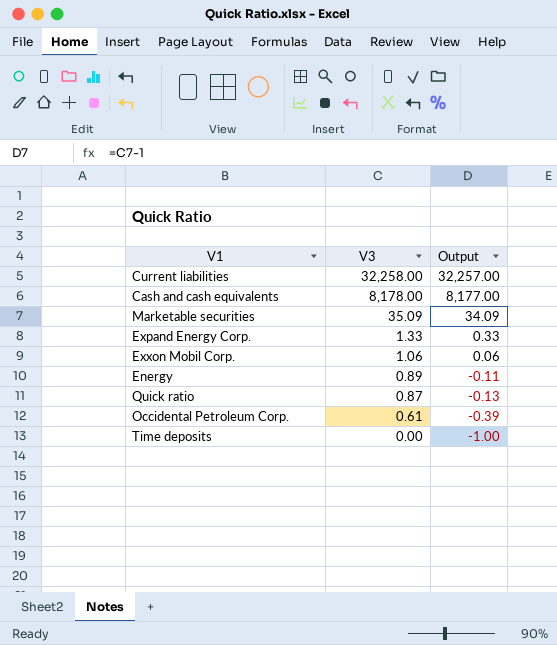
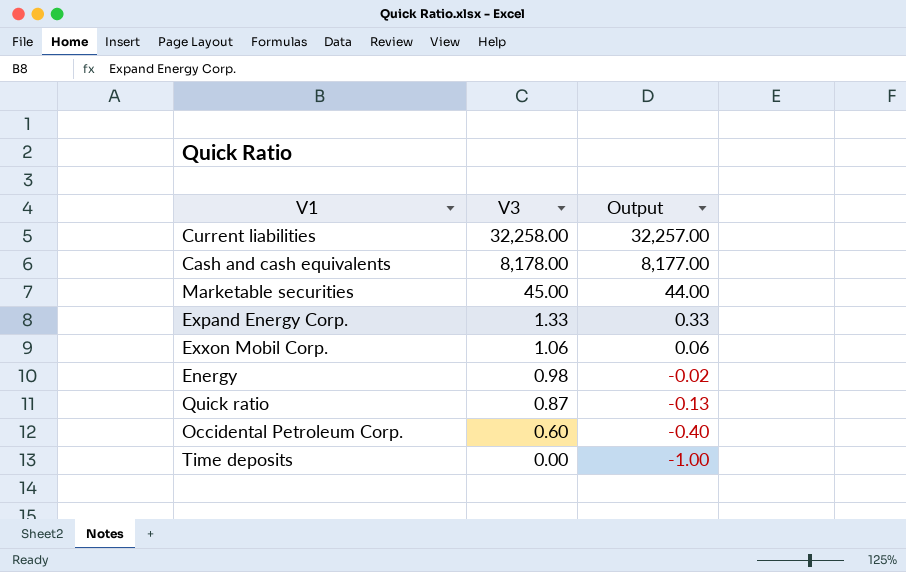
Marketable securities | V3: 35.09 -> 45.00
Marketable securities | Output: 34.09 -> 44.00
Energy | V3: 0.89 -> 0.98
Energy | Output: -0.11 -> -0.02
Occidental Petroleum Corp. | V3: 0.61 -> 0.60
Occidental Petroleum Corp. | Output: -0.39 -> -0.40

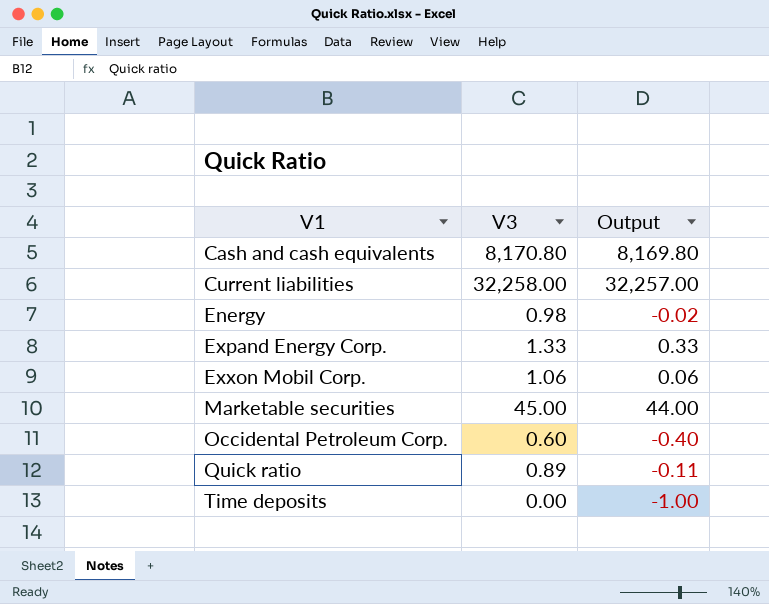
row order: V3 descending -> V1 ascending
Cash and cash equivalents | V3: 8,178.00 -> 8,170.80
Cash and cash equivalents | Output: 8,177.00 -> 8,169.80
Quick ratio | V3: 0.87 -> 0.89
Quick ratio | Output: -0.13 -> -0.11

